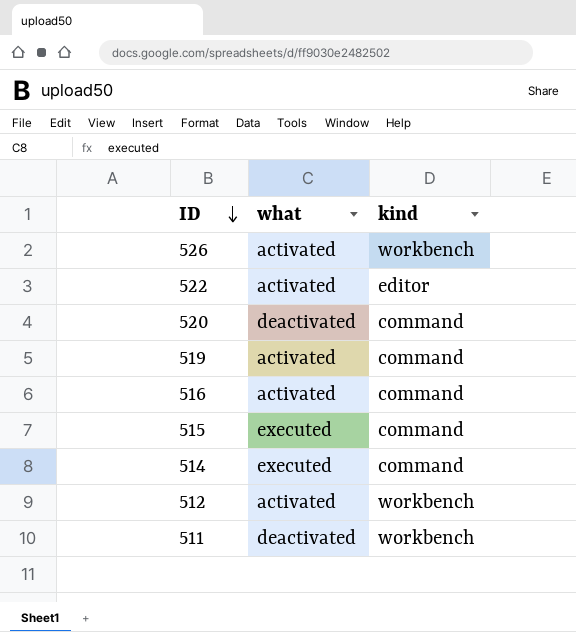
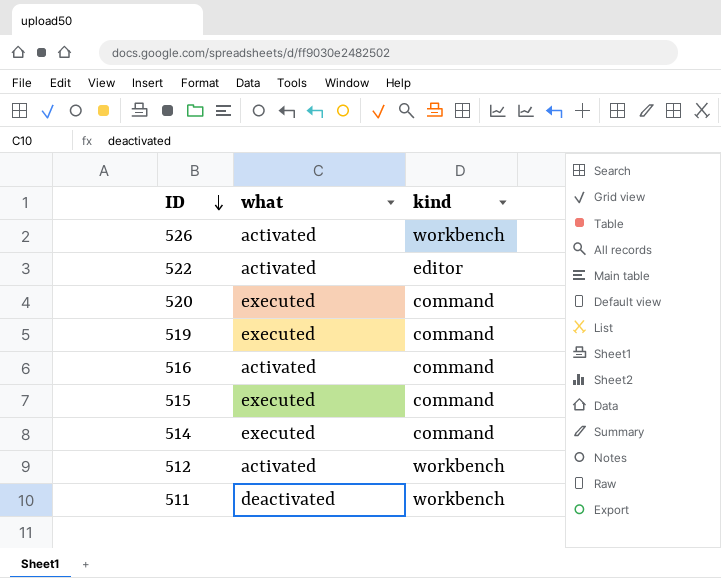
520 | what: deactivated -> executed
519 | what: activated -> executed

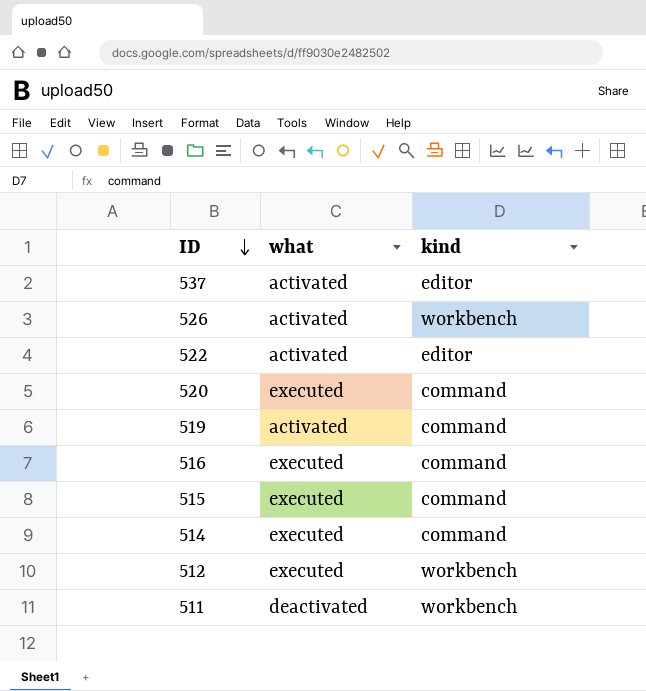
row 537: none -> activated | editor
519 | what: executed -> activated
516 | what: activated -> executed
512 | what: activated -> executed

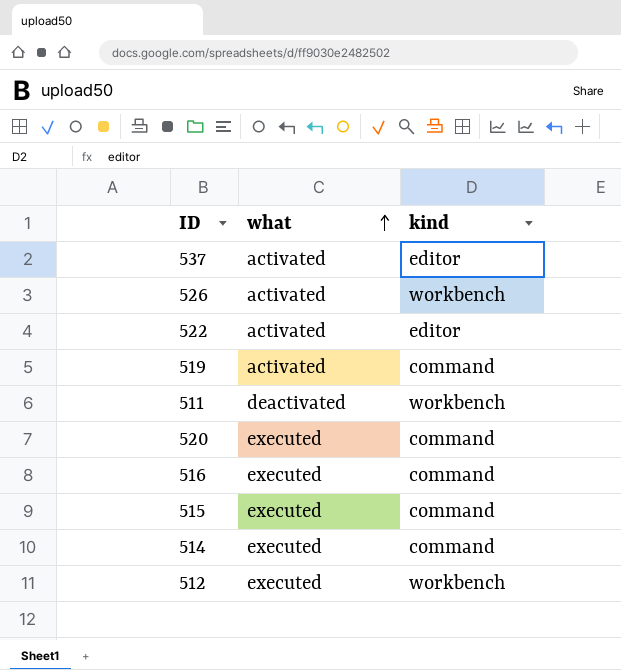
row order: ID descending -> what ascending

